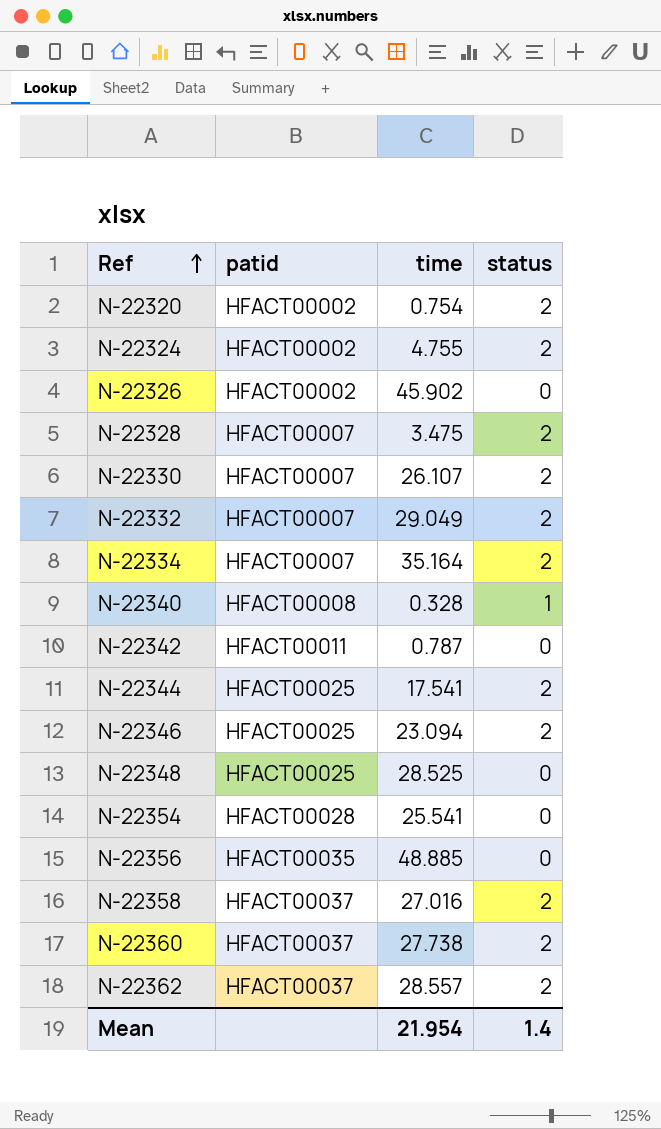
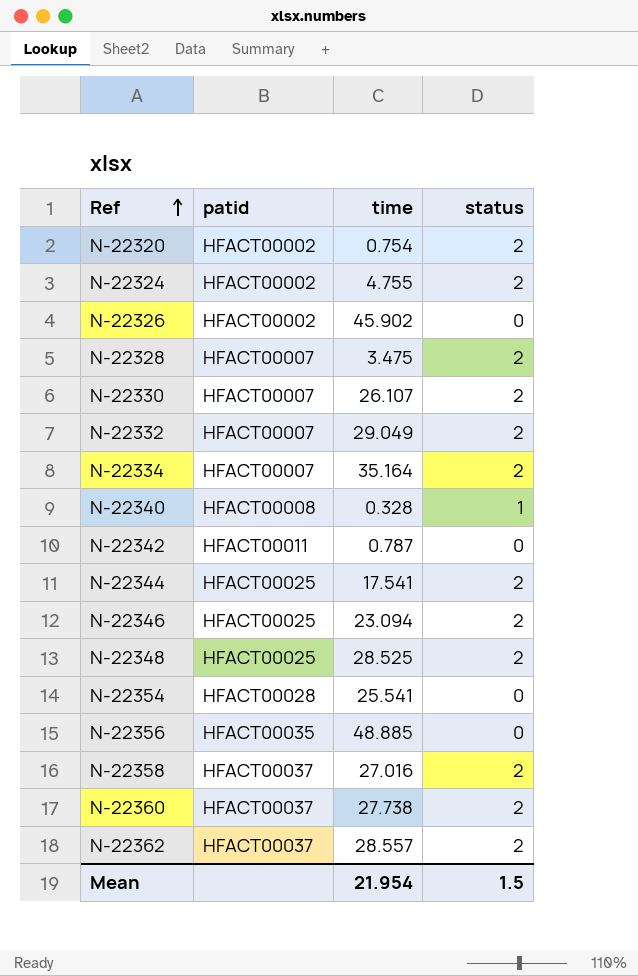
N-22348 | status: 0 -> 2
Mean | status: 1.4 -> 1.5

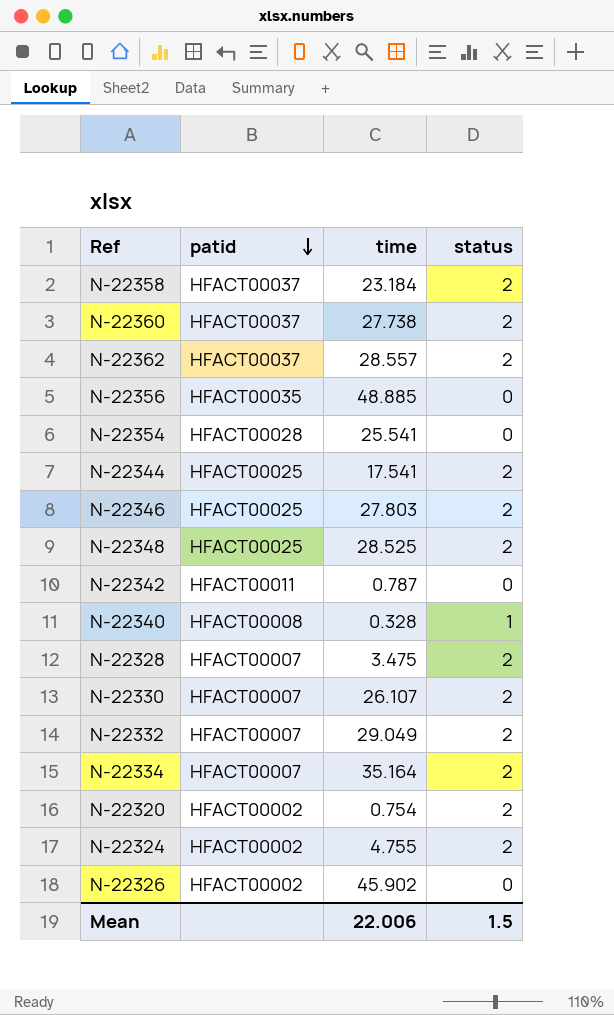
row order: Ref ascending -> patid descending
N-22358 | time: 27.016 -> 23.184
N-22346 | time: 23.094 -> 27.803
Mean | time: 21.954 -> 22.006

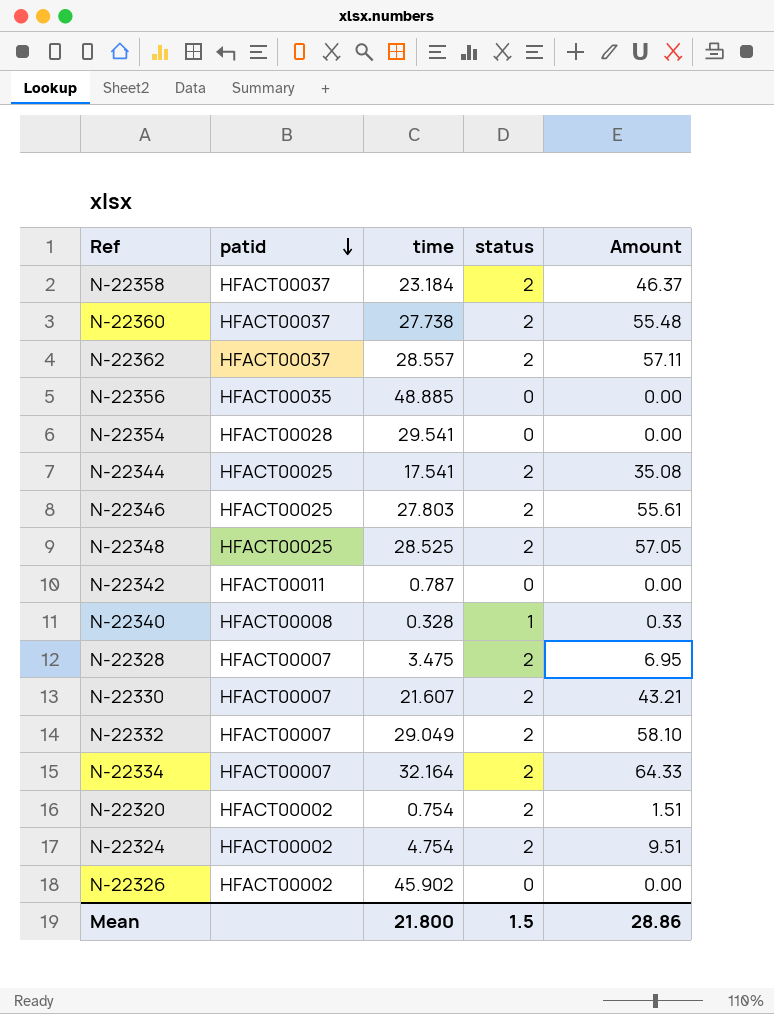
column Amount | formula: none -> [time] * [status]
N-22354 | time: 25.541 -> 29.541
N-22330 | time: 26.107 -> 21.607
N-22334 | time: 35.164 -> 32.164
N-22324 | time: 4.755 -> 4.754
Mean | time: 22.006 -> 21.800

